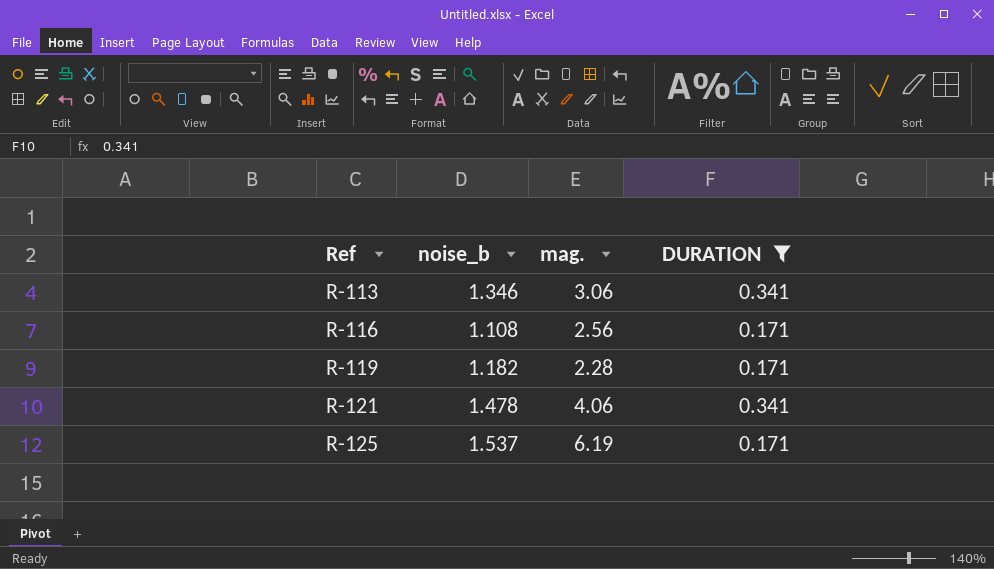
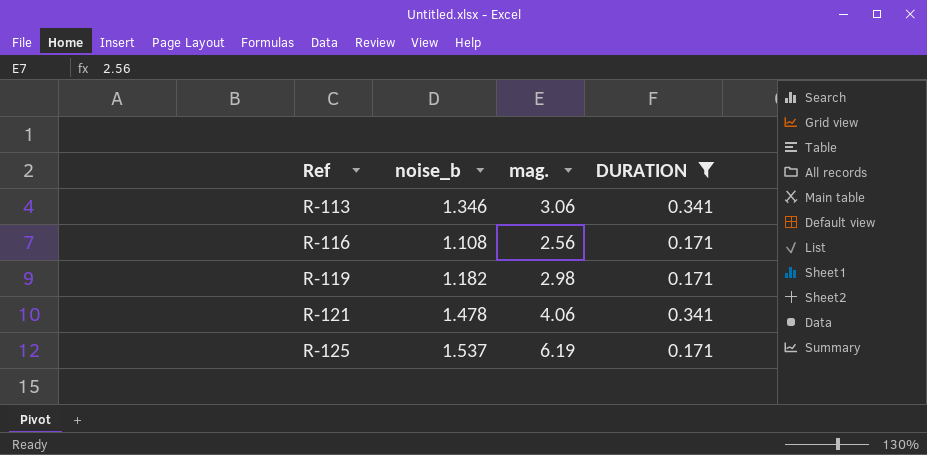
R-119 | mag.: 2.28 -> 2.98

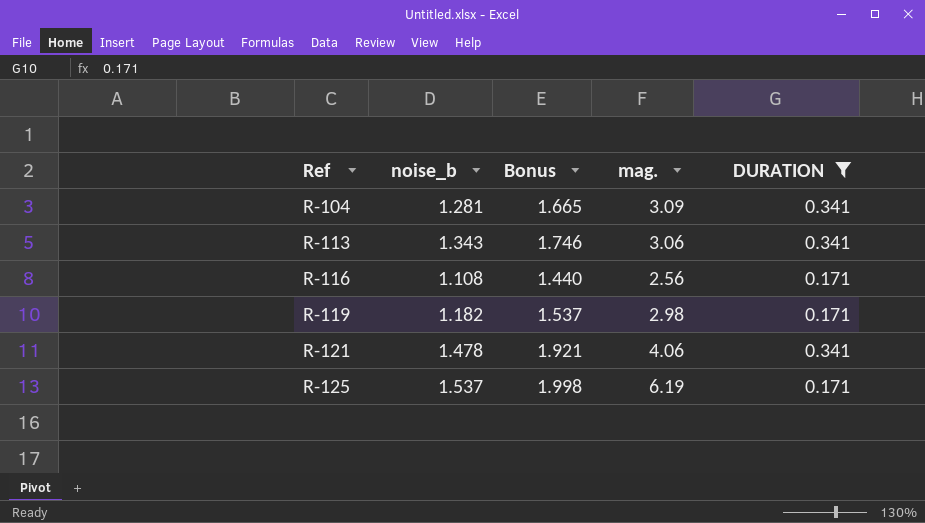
column Bonus | formula: none -> [noise_b] * 1.3
row R-104: none -> 1.281 | 1.665 | 3.09 | 0.341
R-113 | noise_b: 1.346 -> 1.343

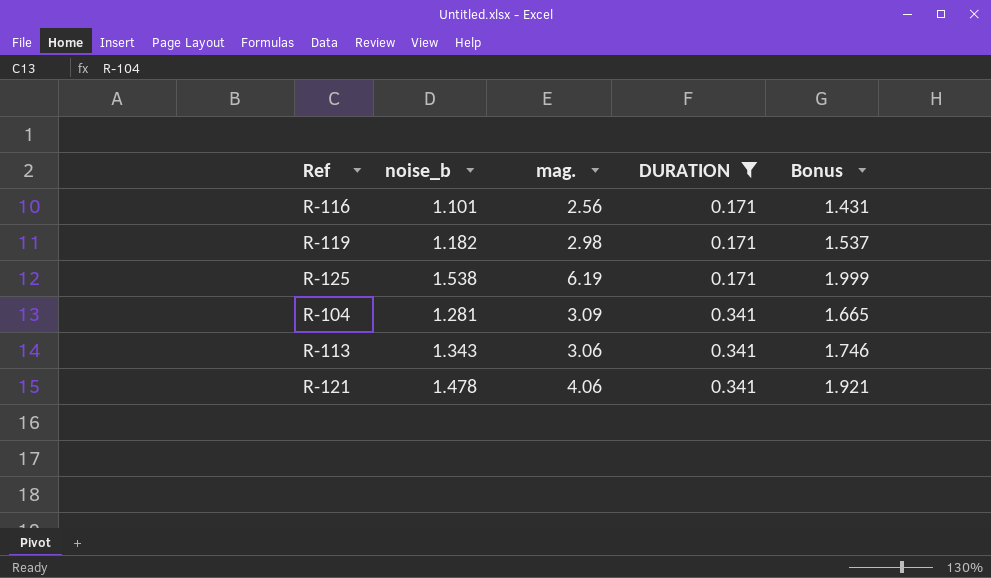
row order: Ref ascending -> DURATION ascending
column Bonus | position: 3 -> 5
R-116 | noise_b: 1.108 -> 1.101
R-116 | Bonus: 1.440 -> 1.431
R-125 | noise_b: 1.537 -> 1.538
R-125 | Bonus: 1.998 -> 1.999

